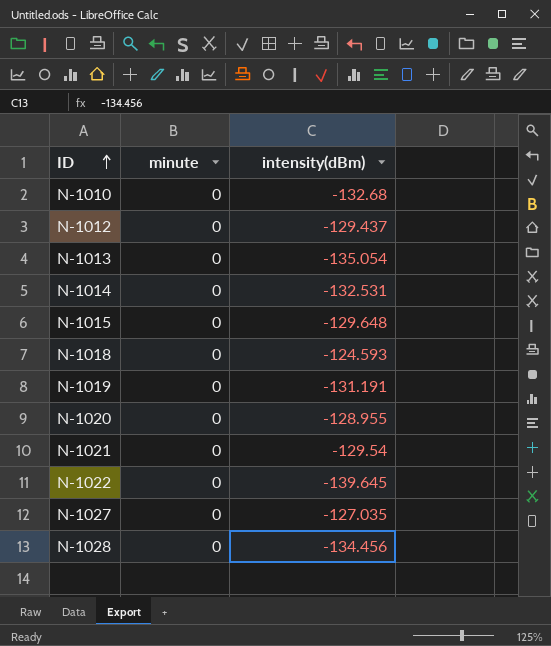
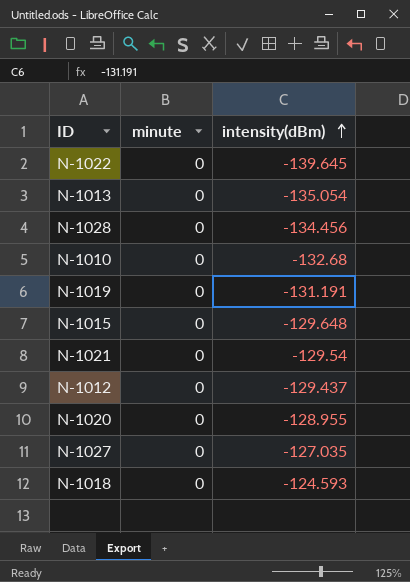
row order: ID ascending -> intensity(dBm) ascending
row N-1014: 0 | -132.531 -> none

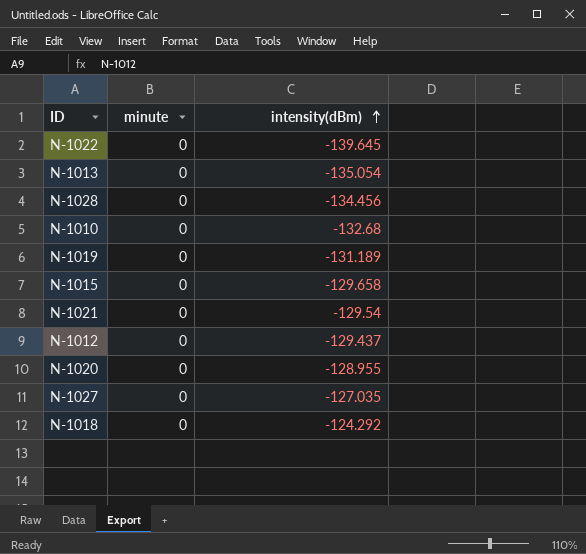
N-1019 | intensity(dBm): -131.191 -> -131.189
N-1015 | intensity(dBm): -129.648 -> -129.658
N-1018 | intensity(dBm): -124.593 -> -124.292

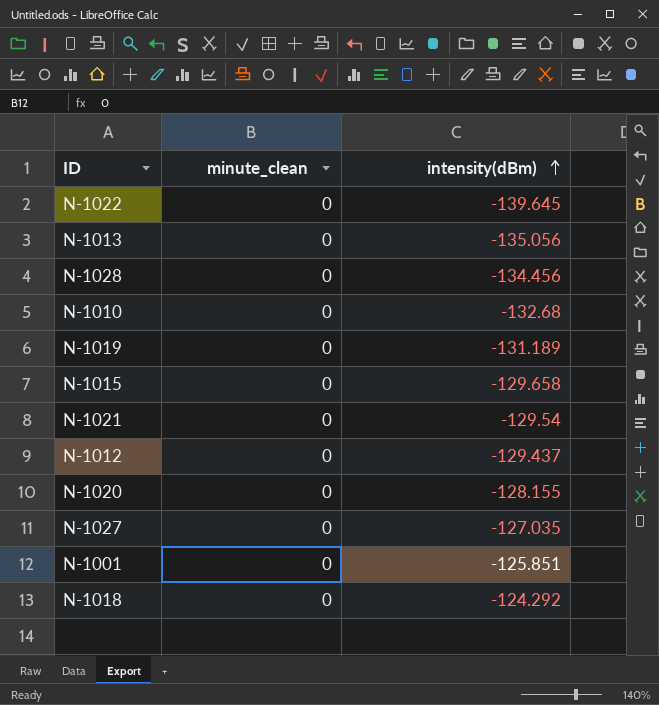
column name: minute -> minute_clean
N-1013 | intensity(dBm): -135.054 -> -135.056
N-1020 | intensity(dBm): -128.955 -> -128.155
row N-1001: none -> 0 | -125.851

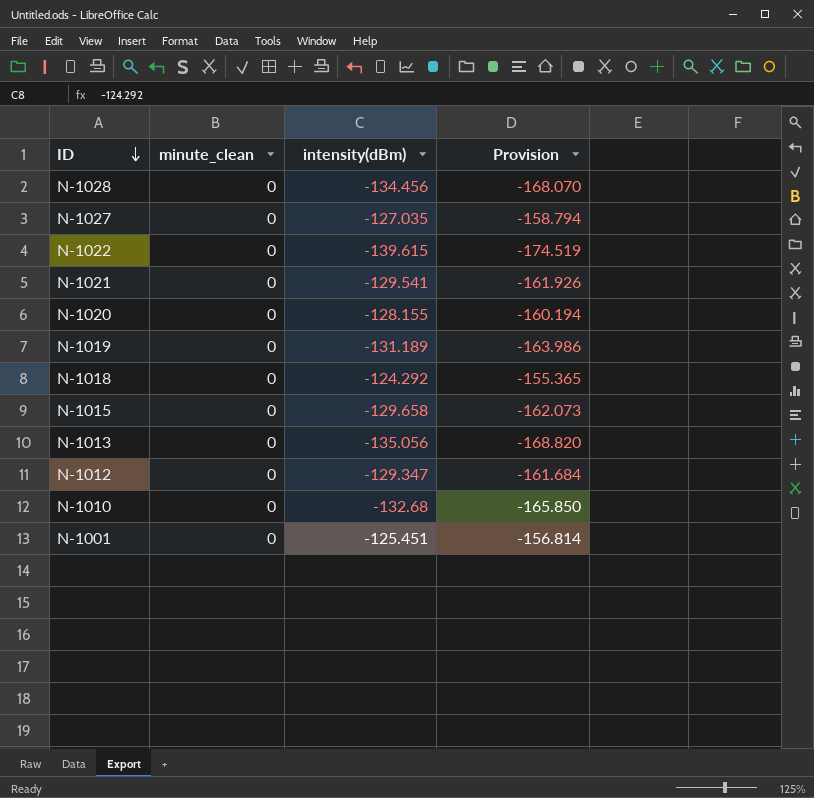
row order: intensity(dBm) ascending -> ID descending
column Provision | formula: none -> [intensity(dBm)] * 1.25
N-1022 | intensity(dBm): -139.645 -> -139.615
N-1021 | intensity(dBm): -129.54 -> -129.541
N-1012 | intensity(dBm): -129.437 -> -129.347
N-1001 | intensity(dBm): -125.851 -> -125.451

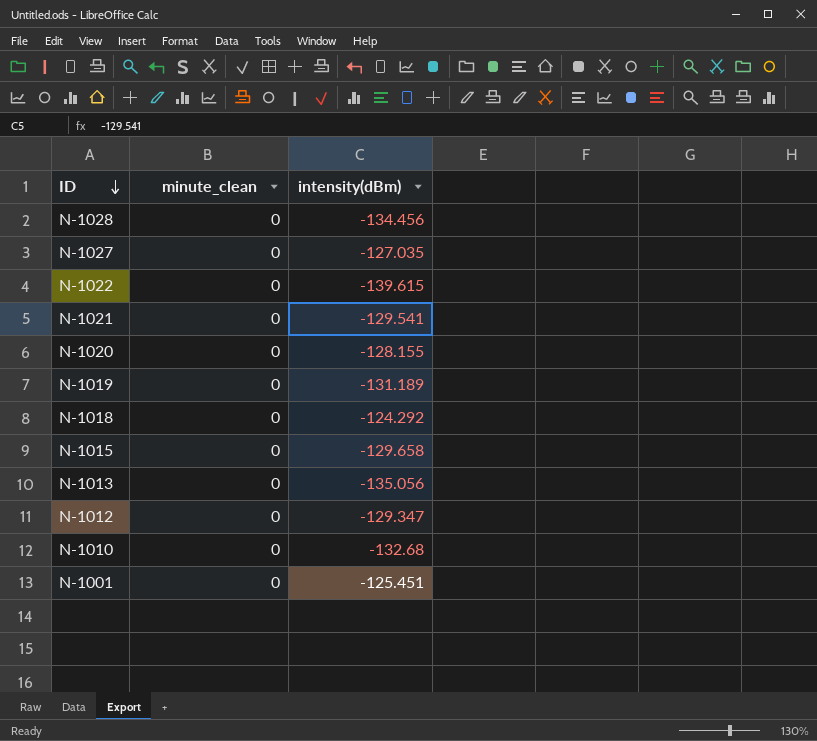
column Provision | formula: [intensity(dBm)] * 1.25 -> none

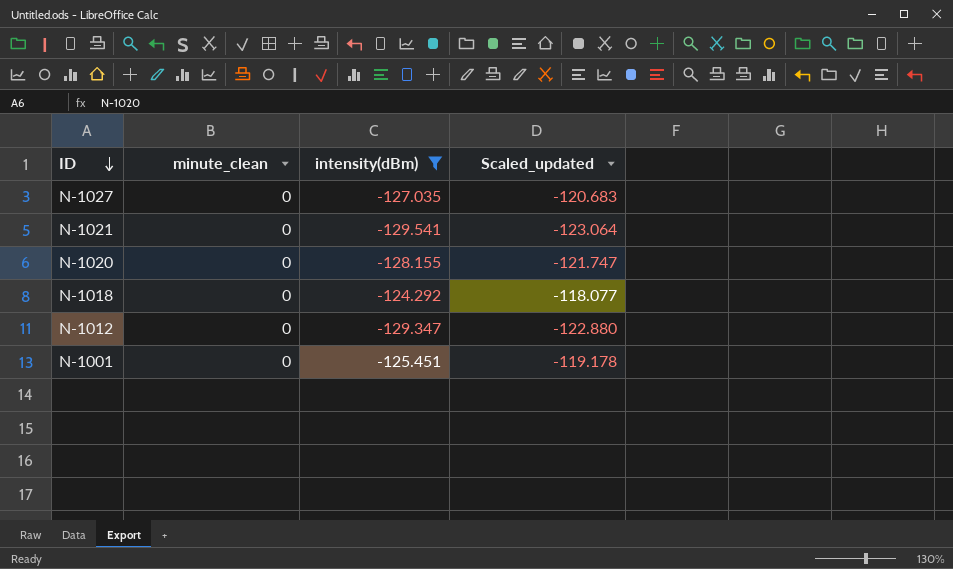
filter: none -> intensity(dBm) >= -129.541
column Scaled_updated | formula: none -> [intensity(dBm)] * 0.95

